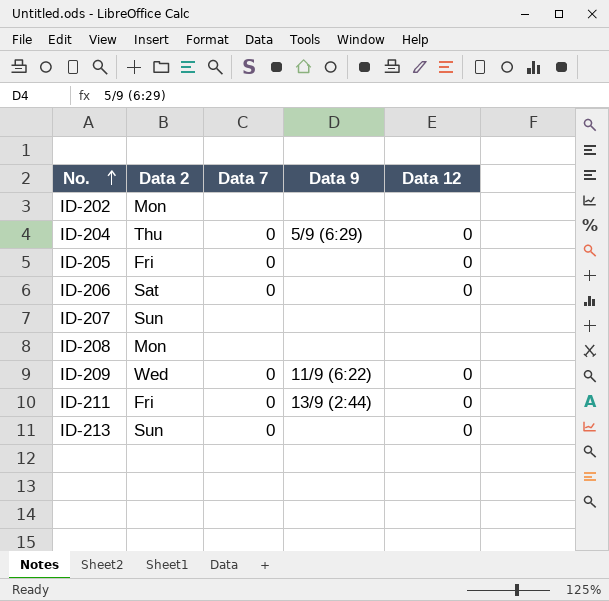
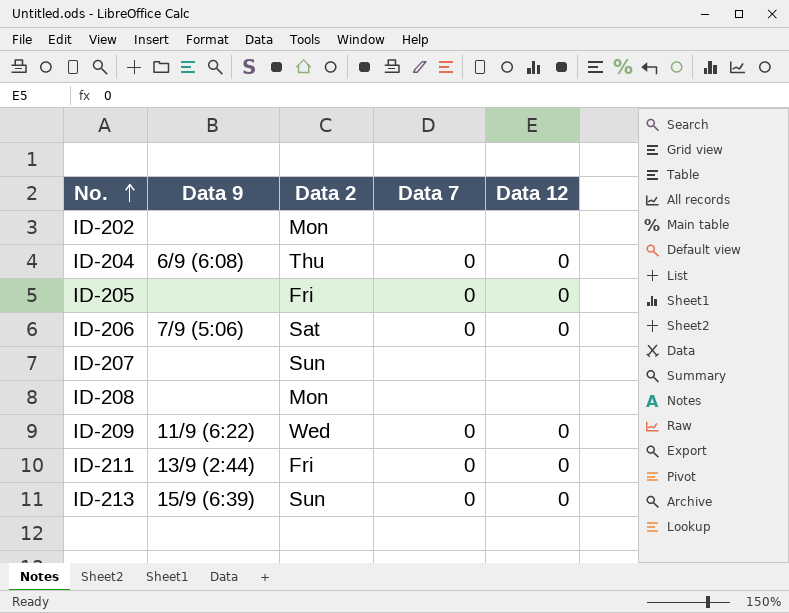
column Data 9 | position: 4 -> 2
ID-204 | Data 9: 5/9 (6:29) -> 6/9 (6:08)
ID-206 | Data 9: none -> 7/9 (5:06)
ID-213 | Data 9: none -> 15/9 (6:39)

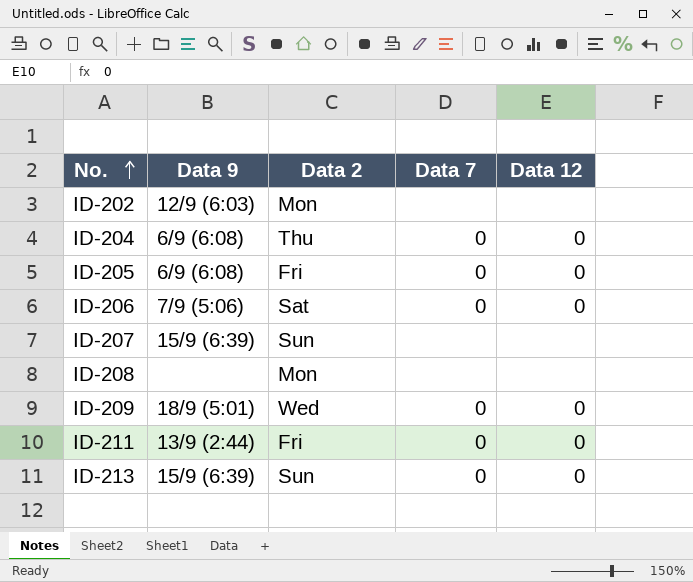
ID-202 | Data 9: none -> 12/9 (6:03)
ID-205 | Data 9: none -> 6/9 (6:08)
ID-207 | Data 9: none -> 15/9 (6:39)
ID-209 | Data 9: 11/9 (6:22) -> 18/9 (5:01)

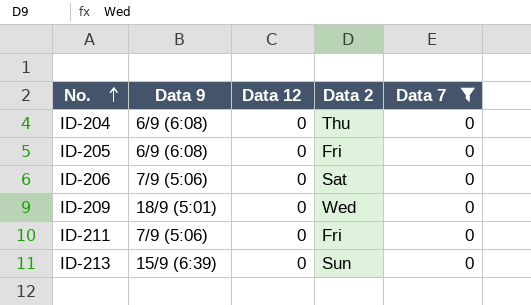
filter: none -> Data 7 = 0
column Data 12 | position: 5 -> 3
ID-211 | Data 9: 13/9 (2:44) -> 7/9 (5:06)

